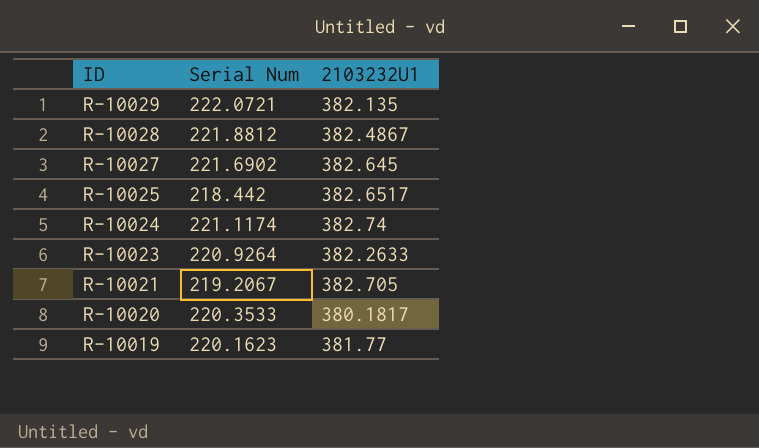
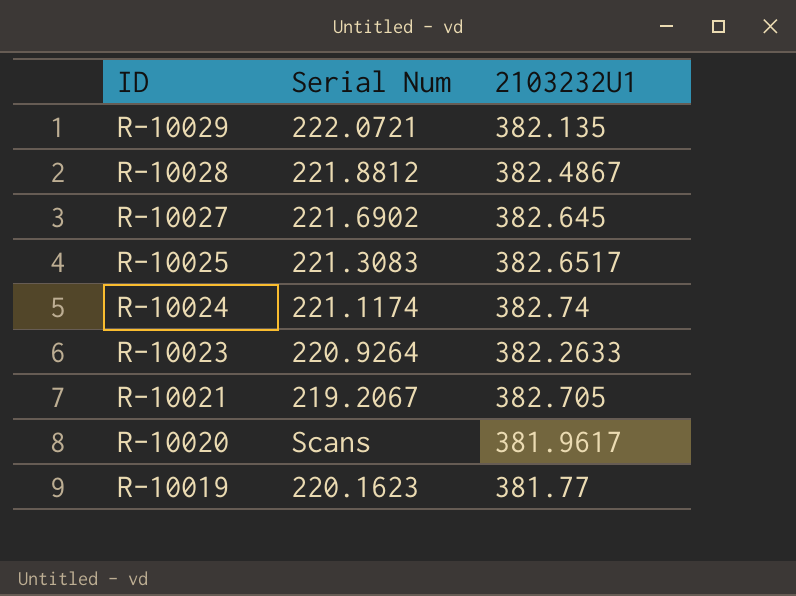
R-10025 | Serial Num: 218.442 -> 221.3083
R-10020 | Serial Num: 220.3533 -> Scans
R-10020 | 2103232U1: 380.1817 -> 381.9617

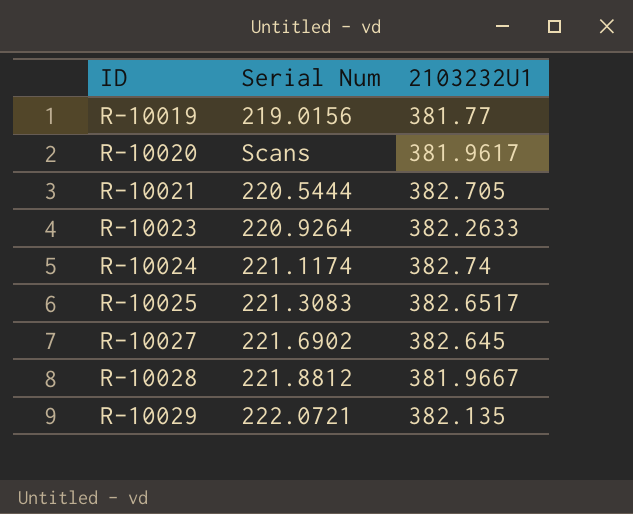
row order: ID descending -> ID ascending
R-10019 | Serial Num: 220.1623 -> 219.0156
R-10021 | Serial Num: 219.2067 -> 220.5444
R-10028 | 2103232U1: 382.4867 -> 381.9667

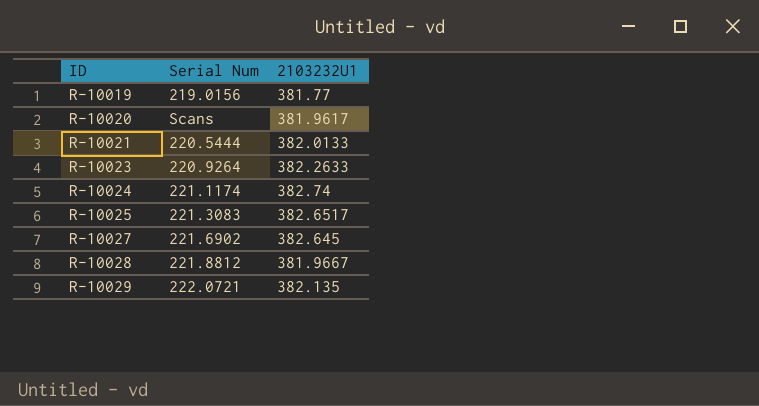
R-10021 | 2103232U1: 382.705 -> 382.0133

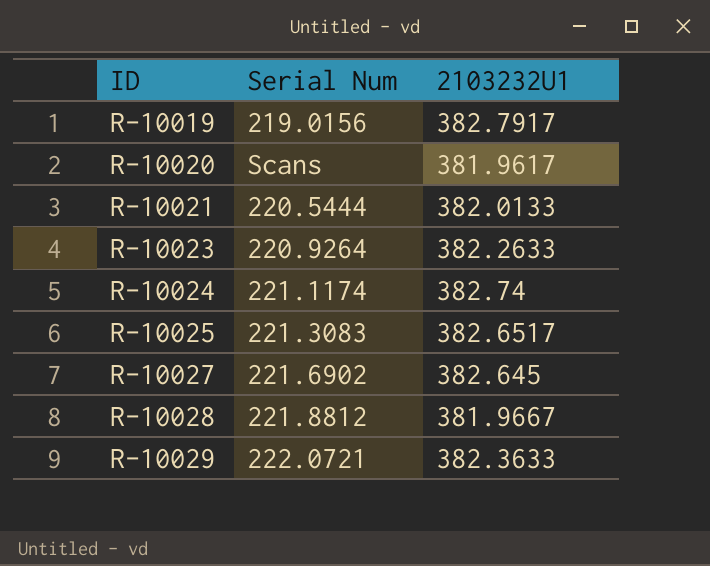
R-10019 | 2103232U1: 381.77 -> 382.7917
R-10029 | 2103232U1: 382.135 -> 382.3633

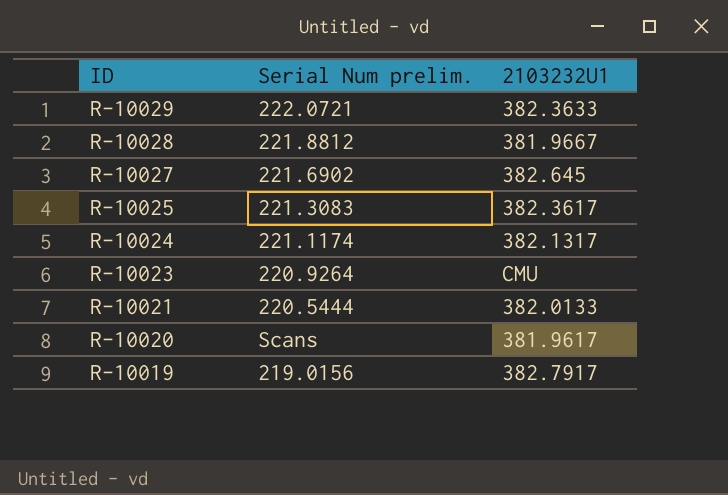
row order: ID ascending -> ID descending
column name: Serial Num -> Serial Num prelim.
R-10025 | 2103232U1: 382.6517 -> 382.3617
R-10024 | 2103232U1: 382.74 -> 382.1317
R-10023 | 2103232U1: 382.2633 -> CMU

